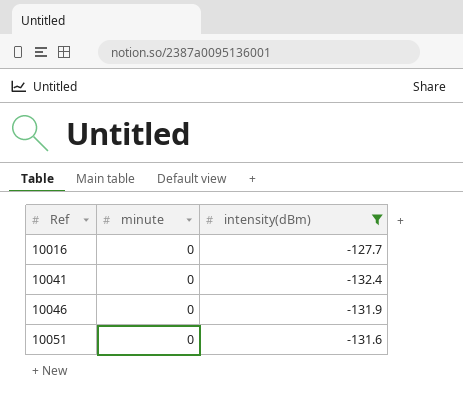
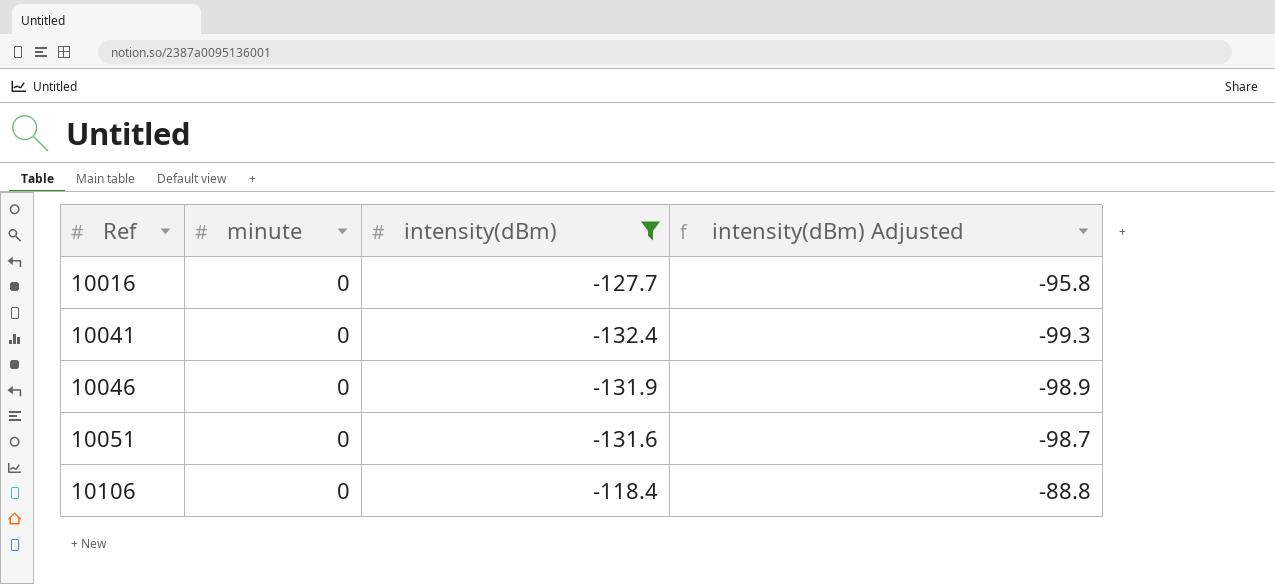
column intensity(dBm) Adjusted | formula: none -> [intensity(dBm)] * 0.75
row 10106: none -> 0 | -118.4 | -88.8

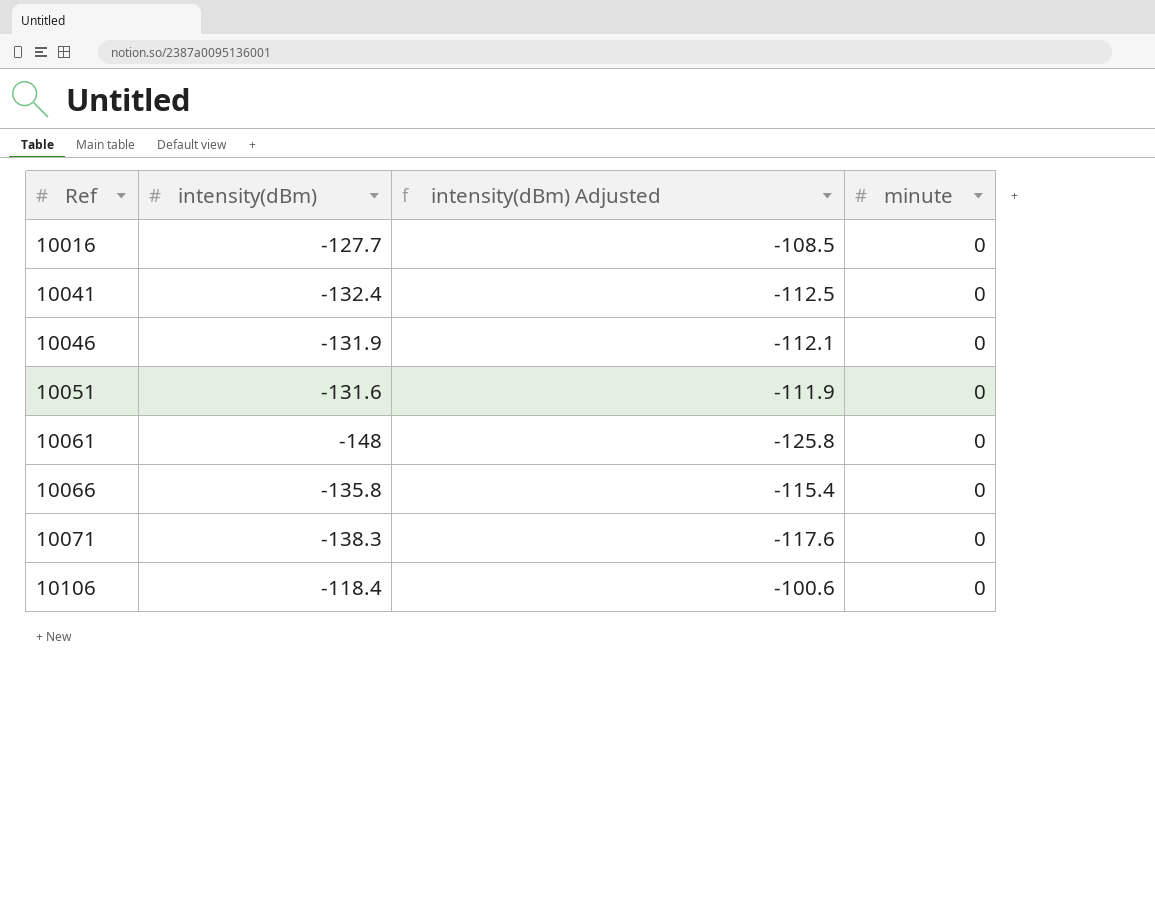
filter: intensity(dBm) >= -132.4 -> none
column intensity(dBm) Adjusted | formula: [intensity(dBm)] * 0.75 -> [intensity(dBm)] * 0.85
column minute | position: 2 -> 4

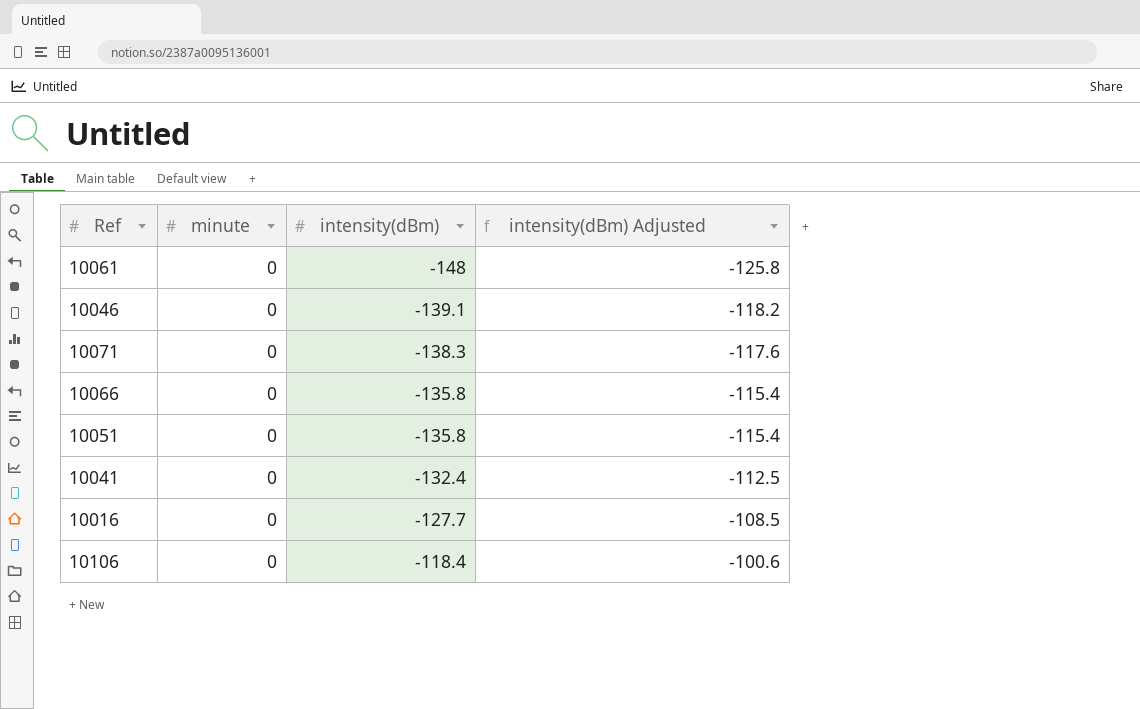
row order: Ref ascending -> intensity(dBm) ascending
column minute | position: 4 -> 2
10046 | intensity(dBm): -131.9 -> -139.1
10046 | intensity(dBm) Adjusted: -112.1 -> -118.2
10051 | intensity(dBm): -131.6 -> -135.8
10051 | intensity(dBm) Adjusted: -111.9 -> -115.4

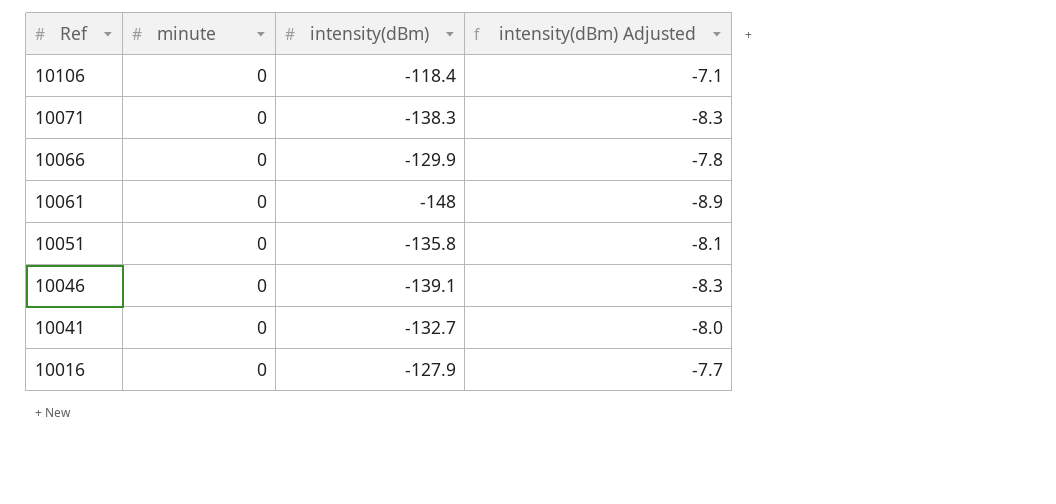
row order: intensity(dBm) ascending -> Ref descending
column intensity(dBm) Adjusted | formula: [intensity(dBm)] * 0.85 -> [intensity(dBm)] * 0.06
10066 | intensity(dBm): -135.8 -> -129.9
10041 | intensity(dBm): -132.4 -> -132.7
10016 | intensity(dBm): -127.7 -> -127.9

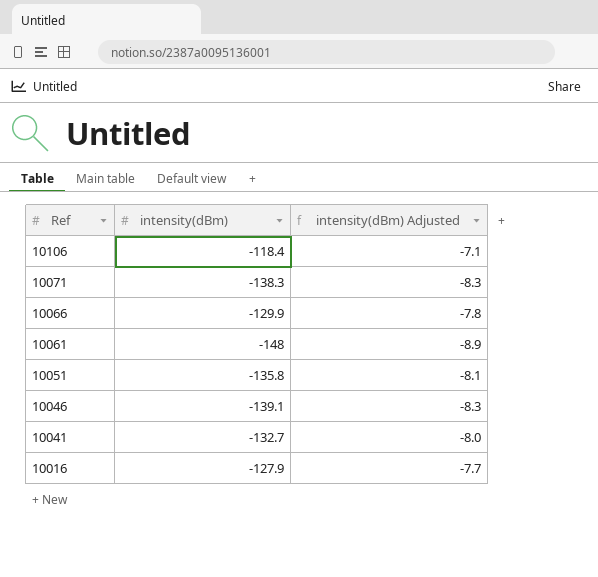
column minute | position: 2 -> none

